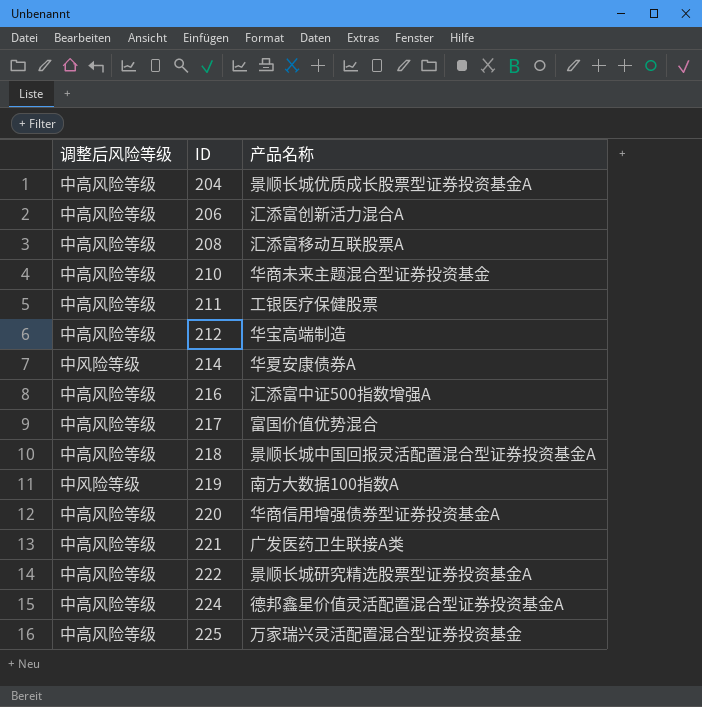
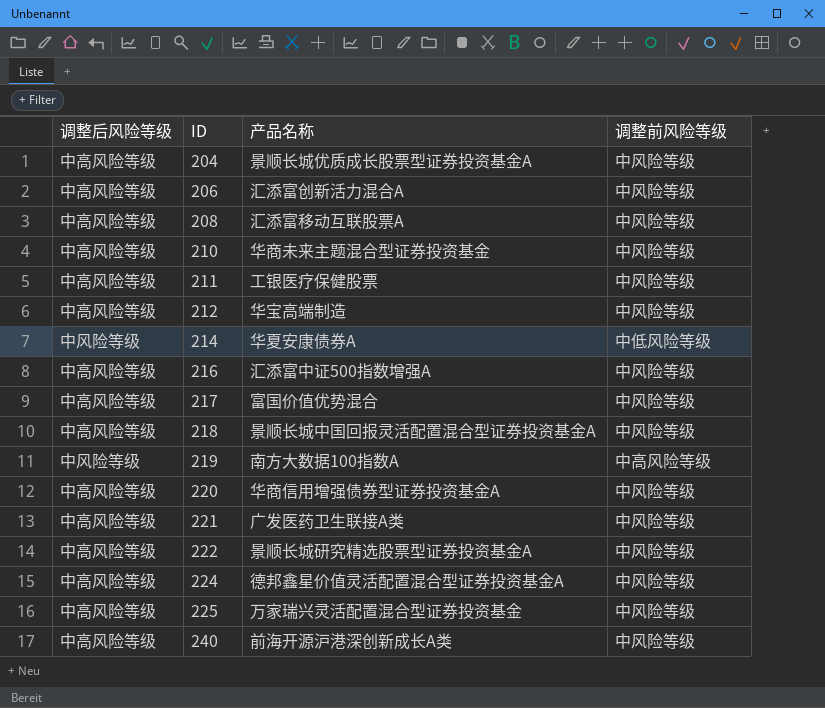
column 调整前风险等级 | position: none -> 4
row 240: none -> 中高风险等级 | 前海开源沪港深创新成长A类 | 中风险等级

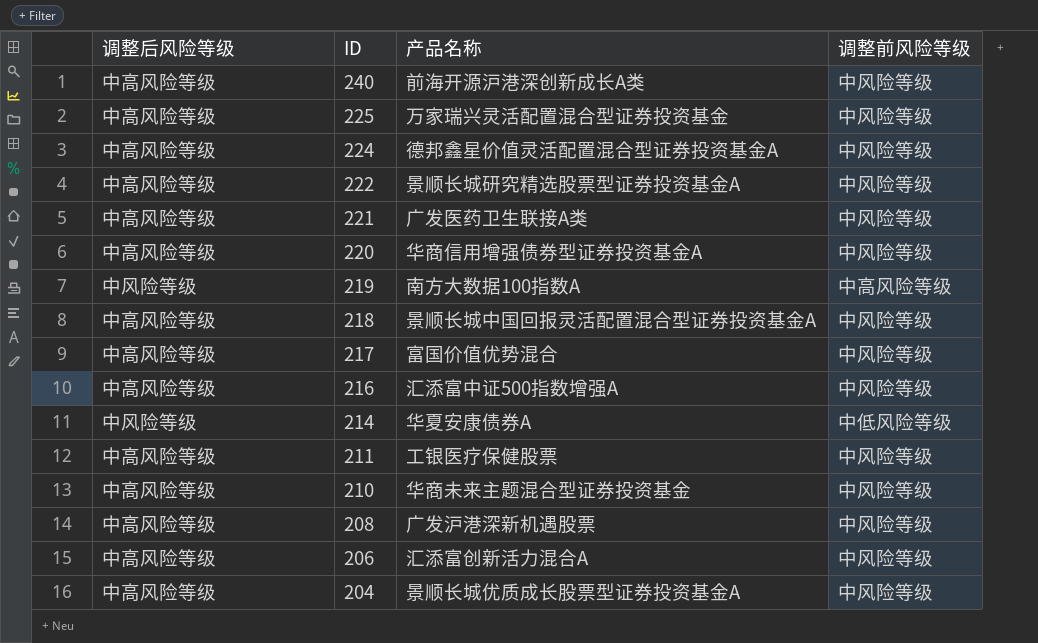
row order: ID ascending -> ID descending
row 212: 中高风险等级 | 华宝高端制造 | 中风险等级 -> none
208 | 产品名称: 汇添富移动互联股票A -> 广发沪港深新机遇股票

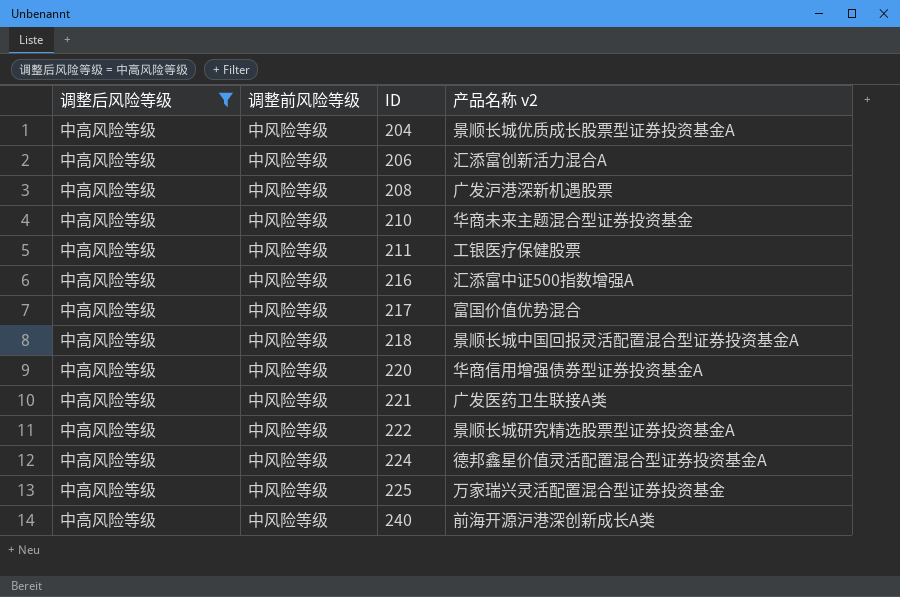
filter: none -> 调整后风险等级 = 中高风险等级
row order: ID descending -> ID ascending
column 调整前风险等级 | position: 4 -> 2
column name: 产品名称 -> 产品名称 v2

